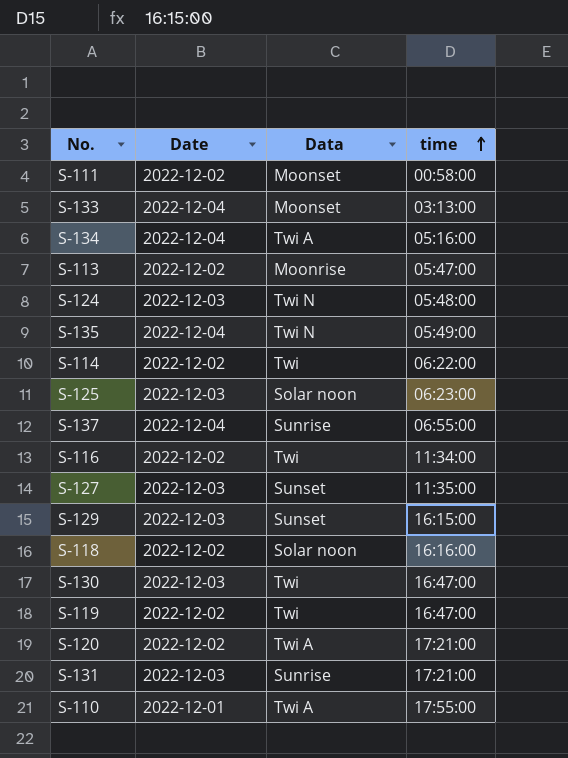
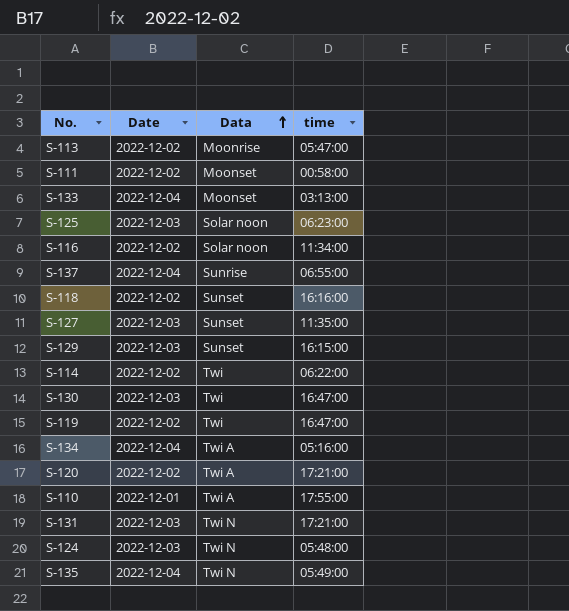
row order: time ascending -> Data ascending
S-116 | Data: Twi -> Solar noon
S-118 | Data: Solar noon -> Sunset
S-131 | Data: Sunrise -> Twi N

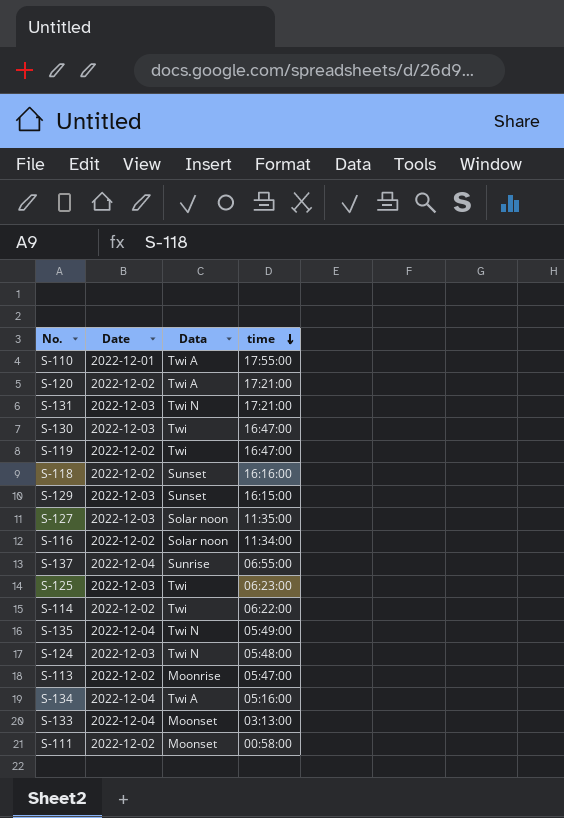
row order: Data ascending -> time descending
S-127 | Data: Sunset -> Solar noon
S-125 | Data: Solar noon -> Twi

